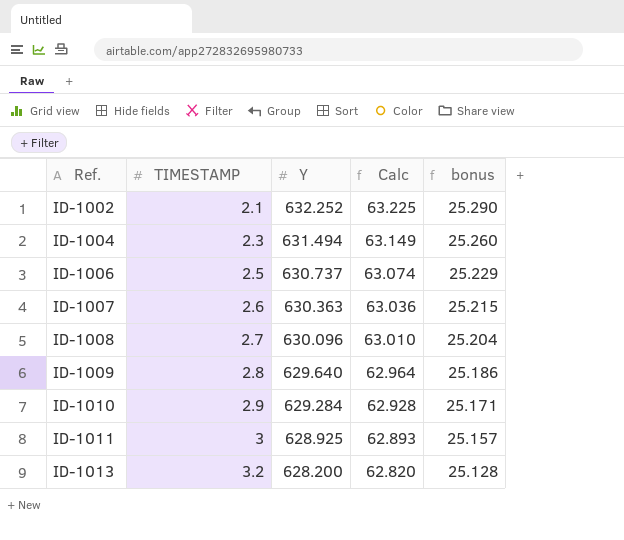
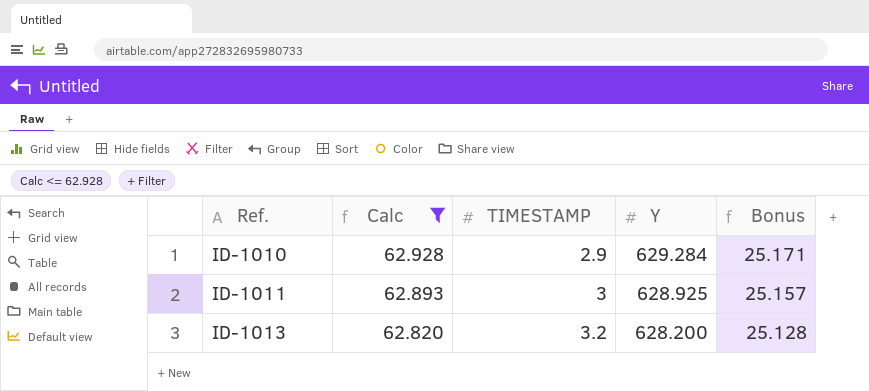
filter: none -> Calc <= 62.928
column Calc | position: 4 -> 2
column name: bonus -> Bonus

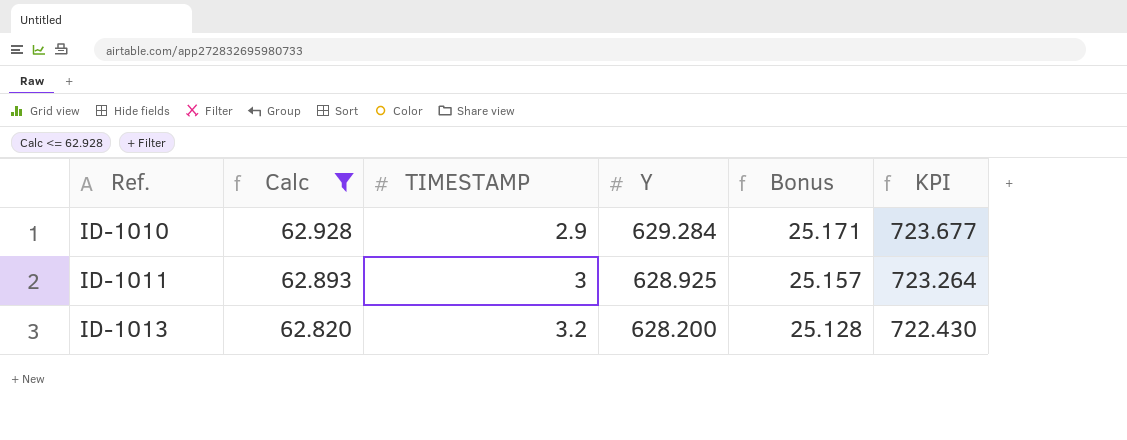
column KPI | formula: none -> [Y] * 1.15

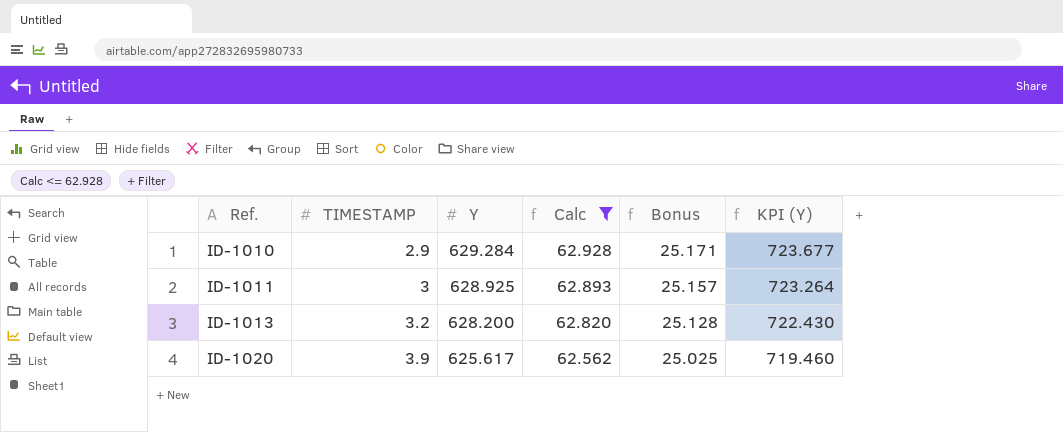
column Calc | position: 2 -> 4
column name: KPI -> KPI (Y)
row ID-1020: none -> 3.9 | 625.617 | 62.562 | 25.025 | 719.460

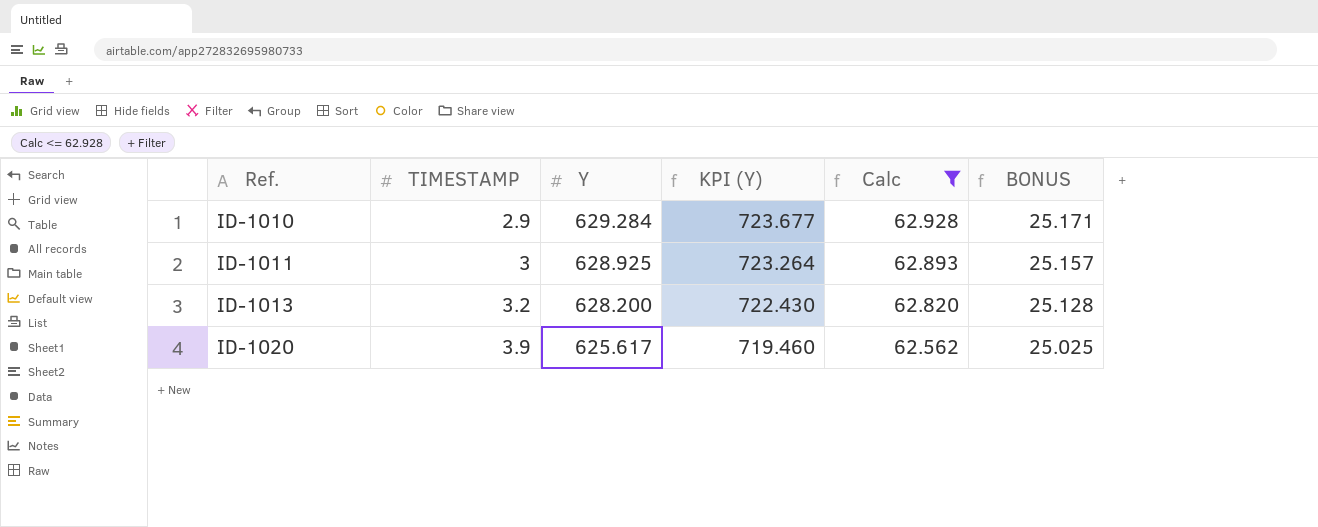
column KPI (Y) | position: 6 -> 4
column name: Bonus -> BONUS

